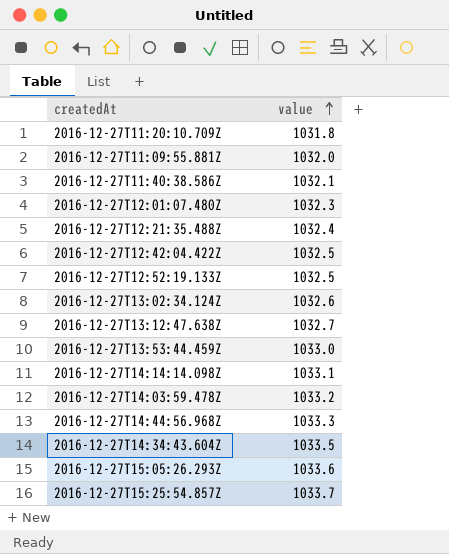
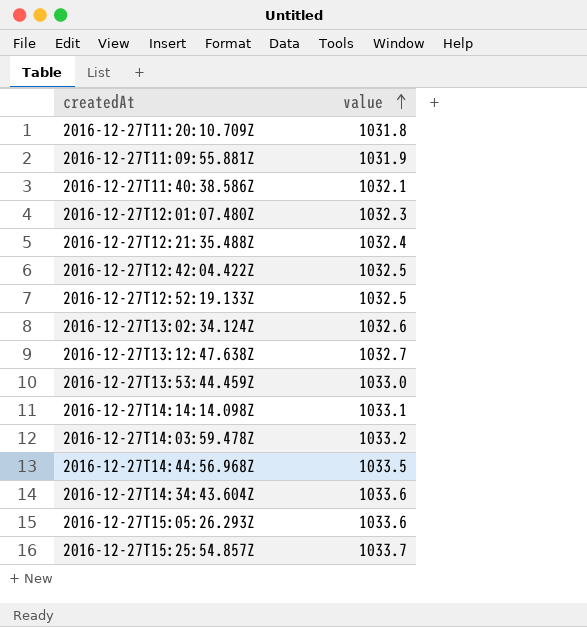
2016-12-27T11:09:55.881Z | value: 1032.0 -> 1031.9
2016-12-27T14:44:56.968Z | value: 1033.3 -> 1033.5
2016-12-27T14:34:43.604Z | value: 1033.5 -> 1033.6

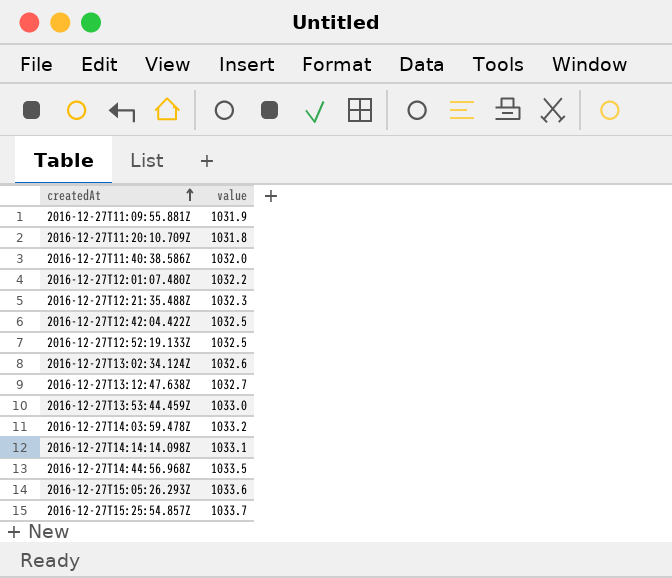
row order: value ascending -> createdAt ascending
row 2016-12-27T14:34:43.604Z: 1033.6 -> none
2016-12-27T11:40:38.586Z | value: 1032.1 -> 1032.0
2016-12-27T12:01:07.480Z | value: 1032.3 -> 1032.2
2016-12-27T12:21:35.488Z | value: 1032.4 -> 1032.3

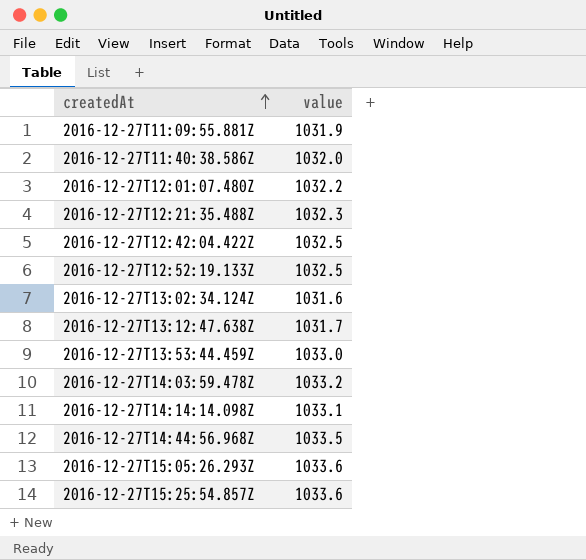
row 2016-12-27T11:20:10.709Z: 1031.8 -> none
2016-12-27T13:02:34.124Z | value: 1032.6 -> 1031.6
2016-12-27T13:12:47.638Z | value: 1032.7 -> 1031.7
2016-12-27T15:25:54.857Z | value: 1033.7 -> 1033.6

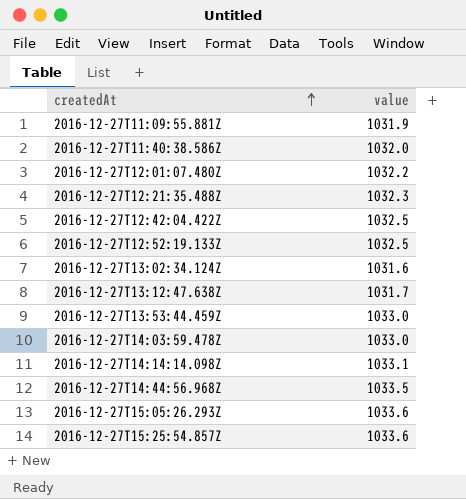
2016-12-27T14:03:59.478Z | value: 1033.2 -> 1033.0

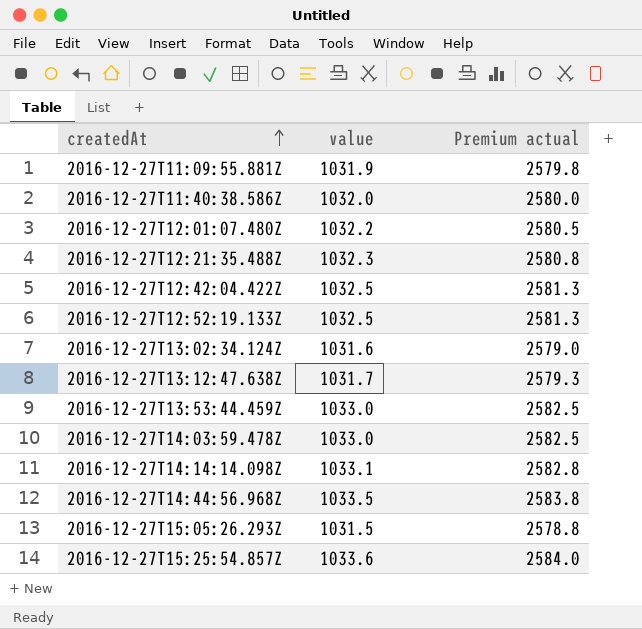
column Premium actual | formula: none -> [value] * 2.5
2016-12-27T15:05:26.293Z | value: 1033.6 -> 1031.5

